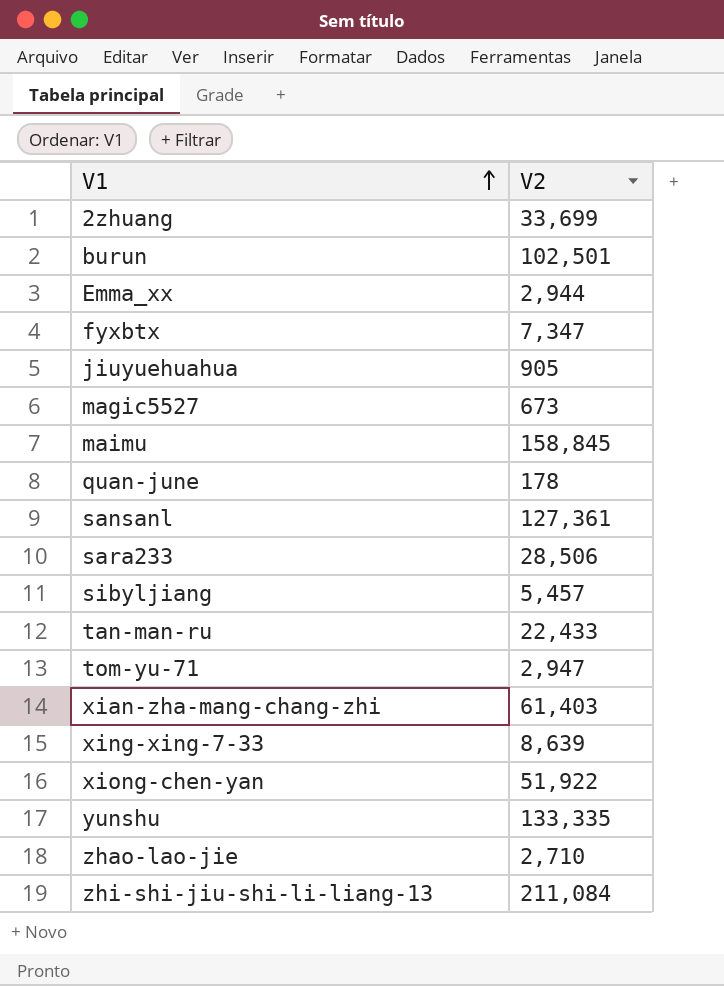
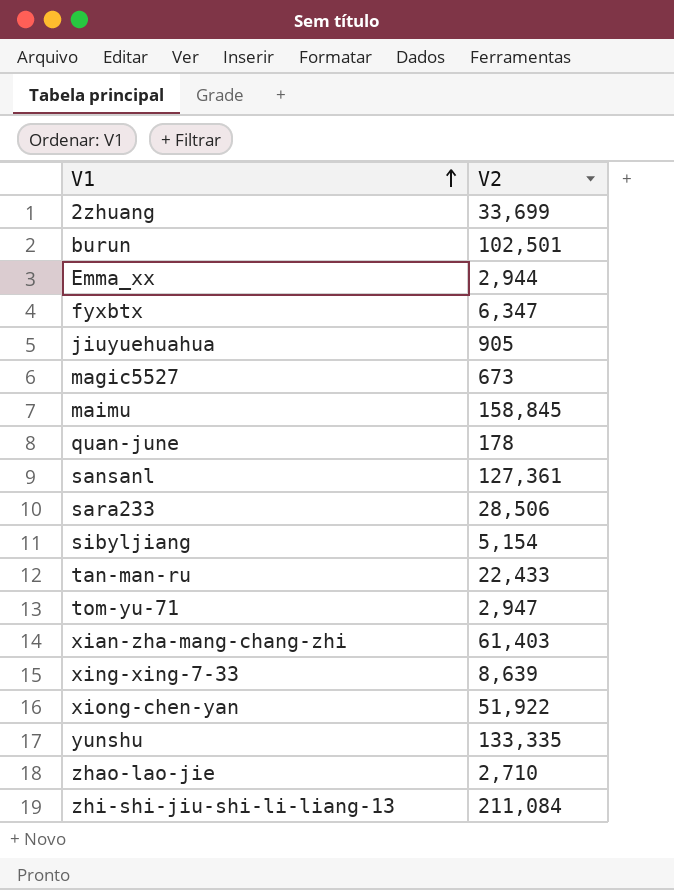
fyxbtx | V2: 7,347 -> 6,347
sibyljiang | V2: 5,457 -> 5,154

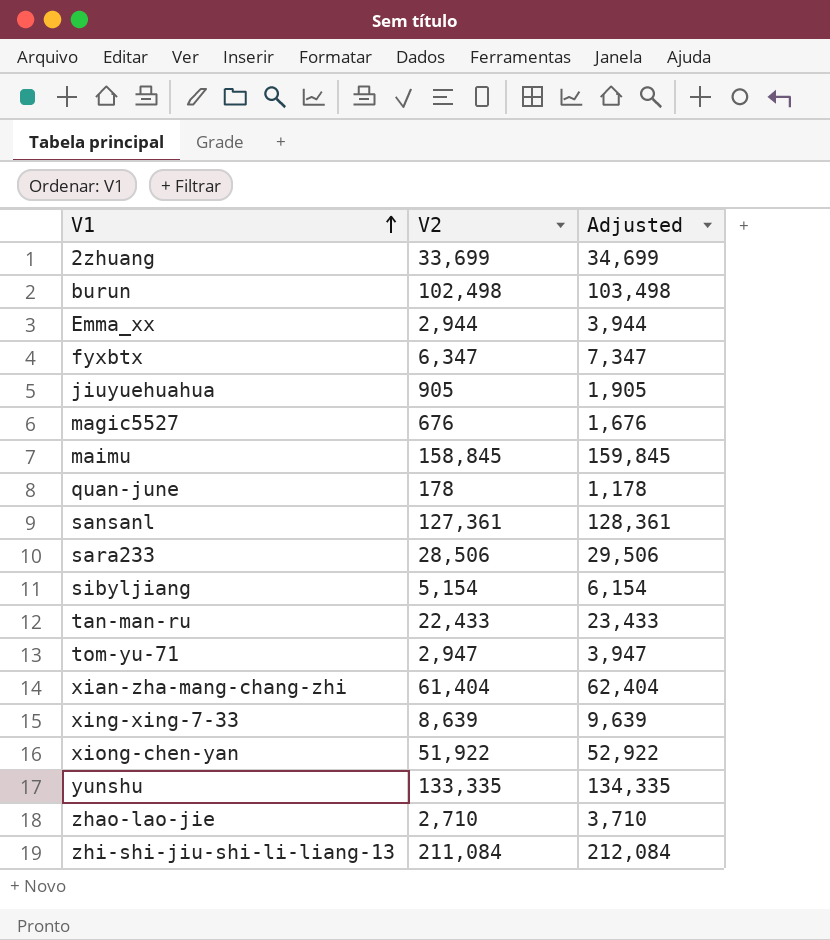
column Adjusted | formula: none -> [V2] + 1000
burun | V2: 102,501 -> 102,498
magic5527 | V2: 673 -> 676
xian-zha-mang-chang-zhi | V2: 61,403 -> 61,404

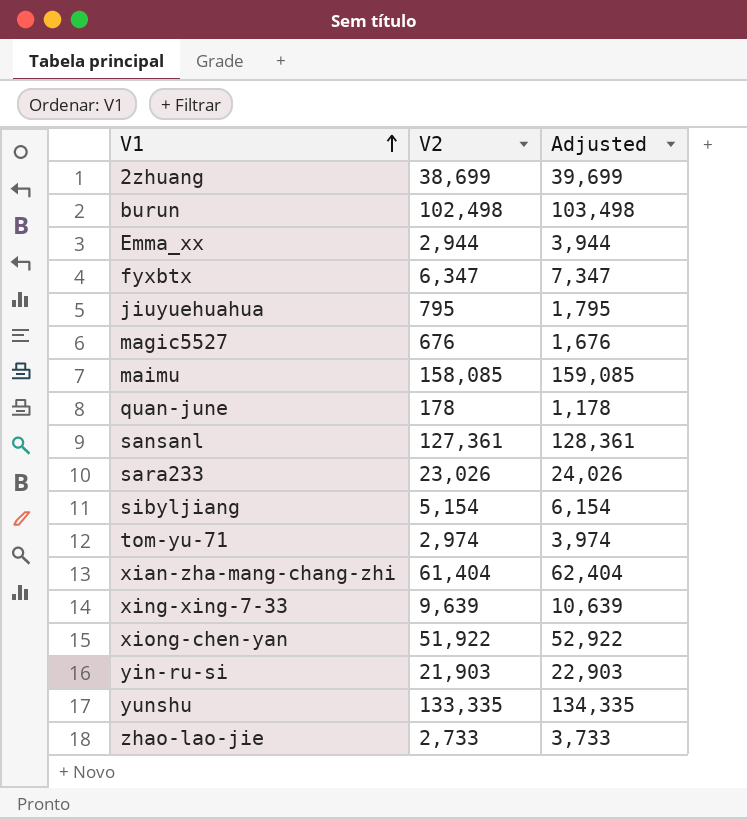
row tan-man-ru: 22,433 | 23,433 -> none
row zhi-shi-jiu-shi-li-liang-13: 211,084 | 212,084 -> none
2zhuang | V2: 33,699 -> 38,699
2zhuang | Adjusted: 34,699 -> 39,699
jiuyuehuahua | V2: 905 -> 795
jiuyuehuahua | Adjusted: 1,905 -> 1,795
maimu | V2: 158,845 -> 158,085
maimu | Adjusted: 159,845 -> 159,085
sara233 | V2: 28,506 -> 23,026
sara233 | Adjusted: 29,506 -> 24,026
tom-yu-71 | V2: 2,947 -> 2,974
tom-yu-71 | Adjusted: 3,947 -> 3,974
xing-xing-7-33 | V2: 8,639 -> 9,639
xing-xing-7-33 | Adjusted: 9,639 -> 10,639
row yin-ru-si: none -> 21,903 | 22,903
zhao-lao-jie | V2: 2,710 -> 2,733
zhao-lao-jie | Adjusted: 3,710 -> 3,733

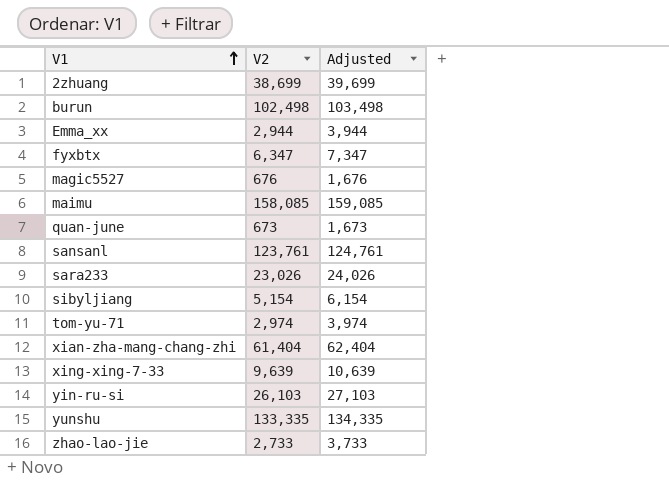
row jiuyuehuahua: 795 | 1,795 -> none
row xiong-chen-yan: 51,922 | 52,922 -> none
quan-june | V2: 178 -> 673
quan-june | Adjusted: 1,178 -> 1,673
sansanl | V2: 127,361 -> 123,761
sansanl | Adjusted: 128,361 -> 124,761
yin-ru-si | V2: 21,903 -> 26,103
yin-ru-si | Adjusted: 22,903 -> 27,103

